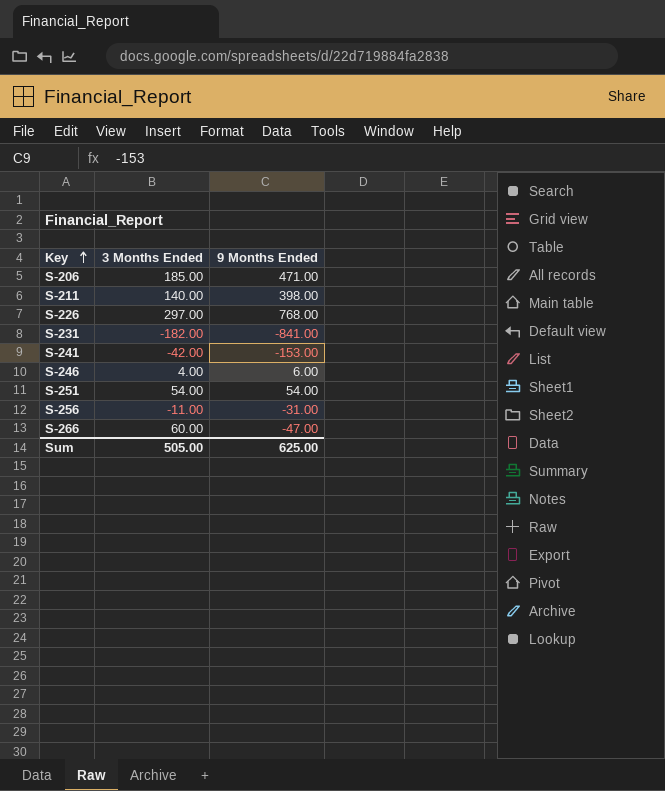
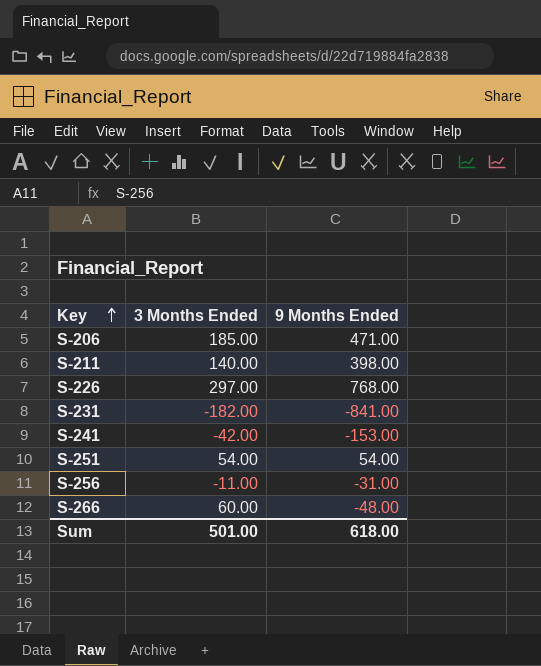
row S-246: 4.00 | 6.00 -> none
S-266 | 9 Months Ended: -47.00 -> -48.00
Sum | 3 Months Ended: 505.00 -> 501.00
Sum | 9 Months Ended: 625.00 -> 618.00

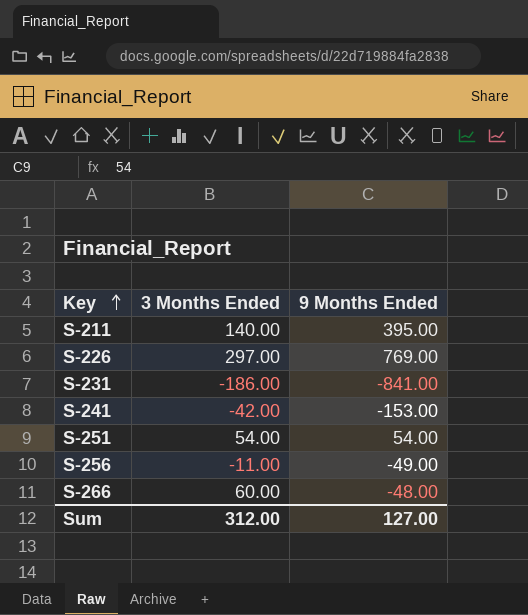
row S-206: 185.00 | 471.00 -> none
S-211 | 9 Months Ended: 398.00 -> 395.00
S-226 | 9 Months Ended: 768.00 -> 769.00
S-231 | 3 Months Ended: -182.00 -> -186.00
S-256 | 9 Months Ended: -31.00 -> -49.00
Sum | 3 Months Ended: 501.00 -> 312.00
Sum | 9 Months Ended: 618.00 -> 127.00

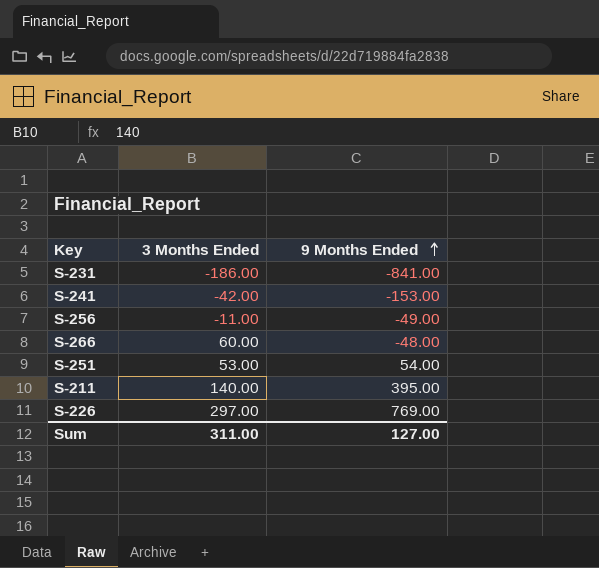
row order: Key ascending -> 9 Months Ended ascending
S-251 | 3 Months Ended: 54.00 -> 53.00
Sum | 3 Months Ended: 312.00 -> 311.00

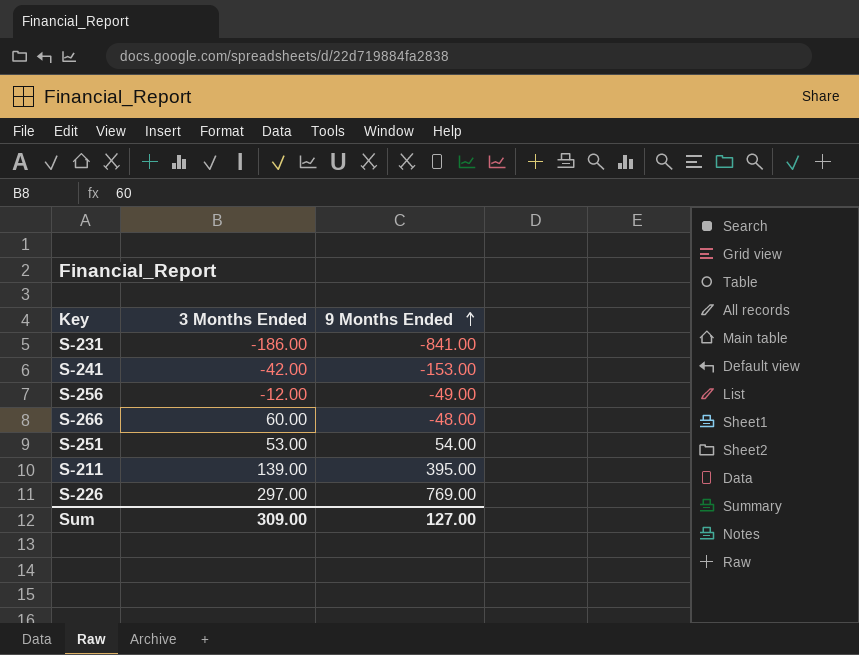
S-256 | 3 Months Ended: -11.00 -> -12.00
S-211 | 3 Months Ended: 140.00 -> 139.00
Sum | 3 Months Ended: 311.00 -> 309.00

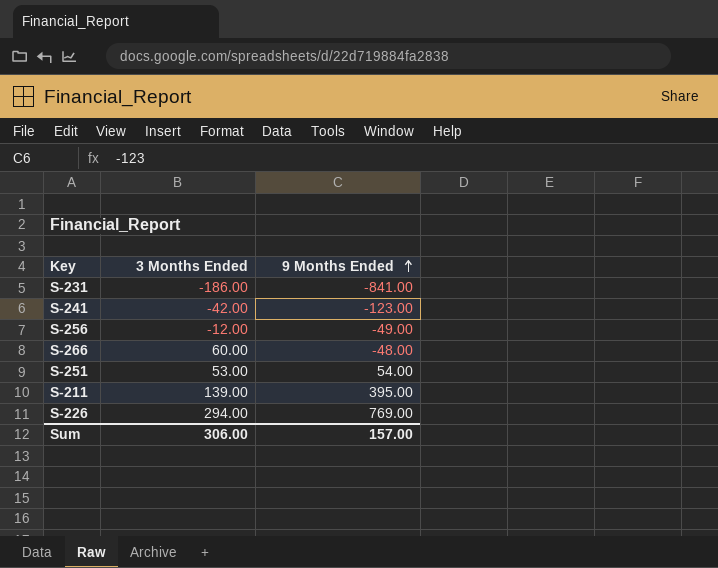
S-241 | 9 Months Ended: -153.00 -> -123.00
S-226 | 3 Months Ended: 297.00 -> 294.00
Sum | 3 Months Ended: 309.00 -> 306.00
Sum | 9 Months Ended: 127.00 -> 157.00

